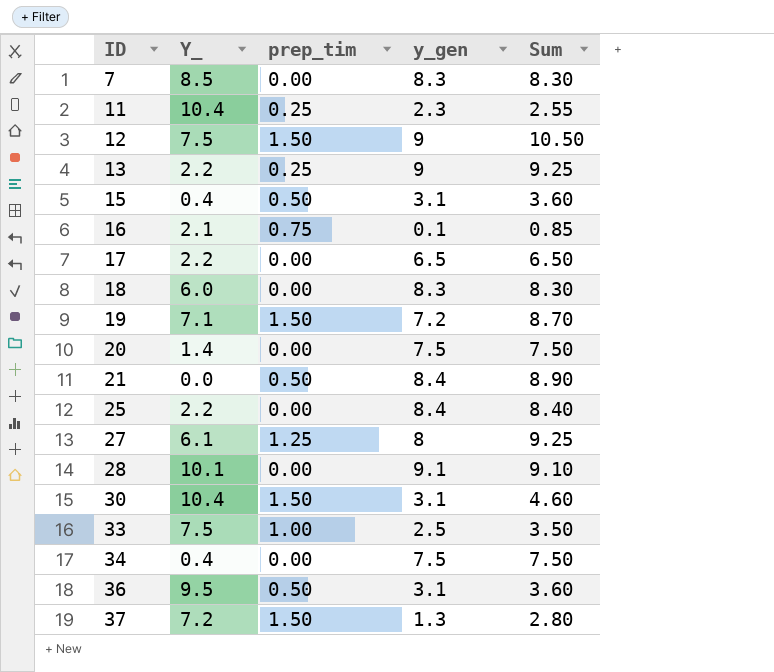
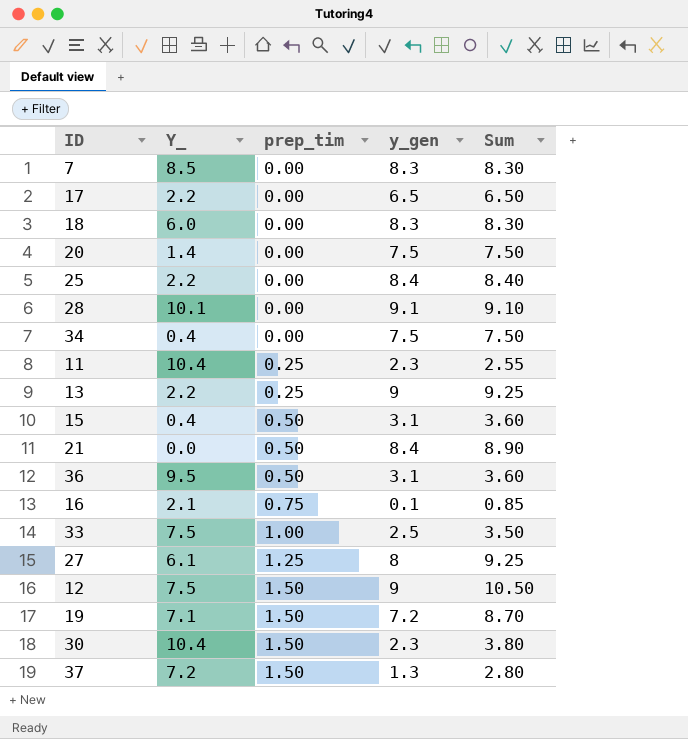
row order: ID ascending -> prep_tim ascending
30 | y_gen: 3.1 -> 2.3
30 | Sum: 4.60 -> 3.80

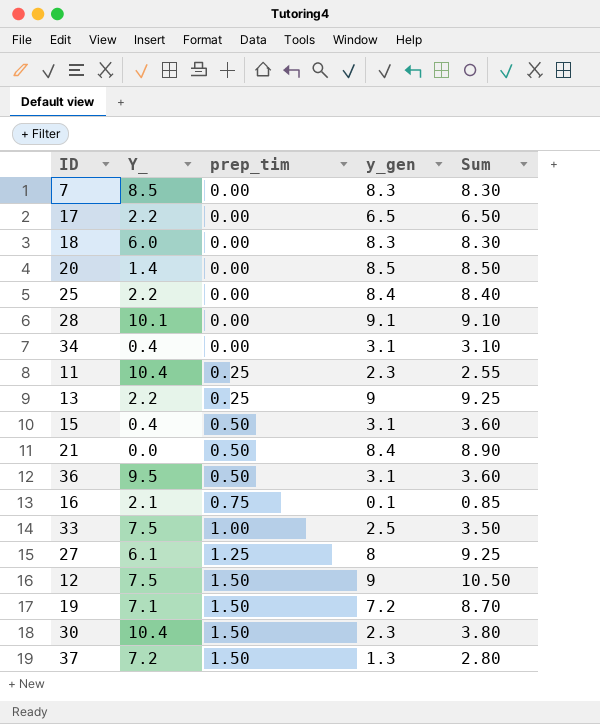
20 | y_gen: 7.5 -> 8.5
20 | Sum: 7.50 -> 8.50
34 | y_gen: 7.5 -> 3.1
34 | Sum: 7.50 -> 3.10

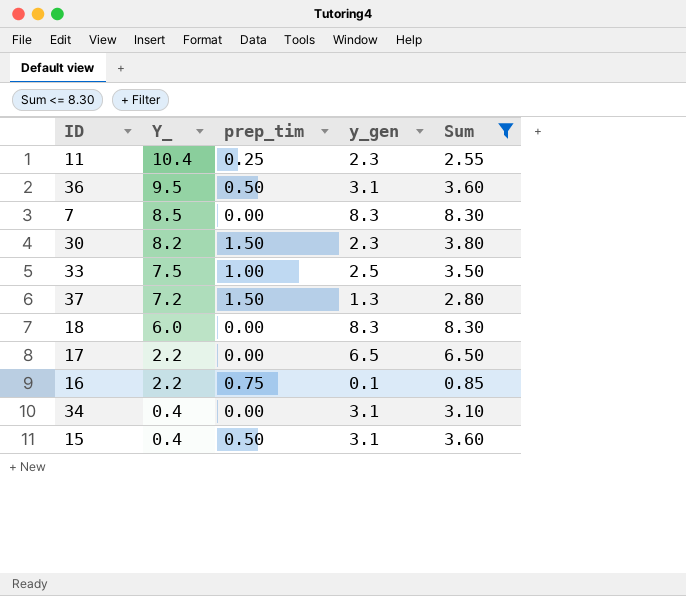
filter: none -> Sum <= 8.30
row order: prep_tim ascending -> Y_ descending
30 | Y_: 10.4 -> 8.2
16 | Y_: 2.1 -> 2.2

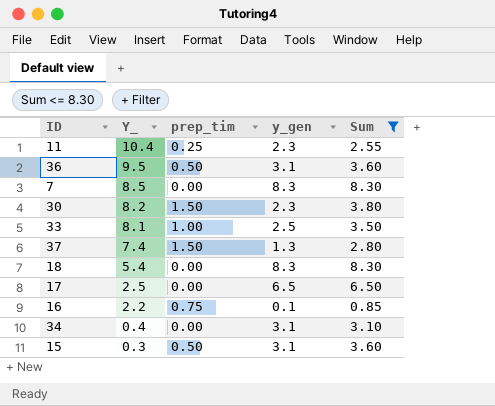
33 | Y_: 7.5 -> 8.1
37 | Y_: 7.2 -> 7.4
18 | Y_: 6.0 -> 5.4
17 | Y_: 2.2 -> 2.5
15 | Y_: 0.4 -> 0.3

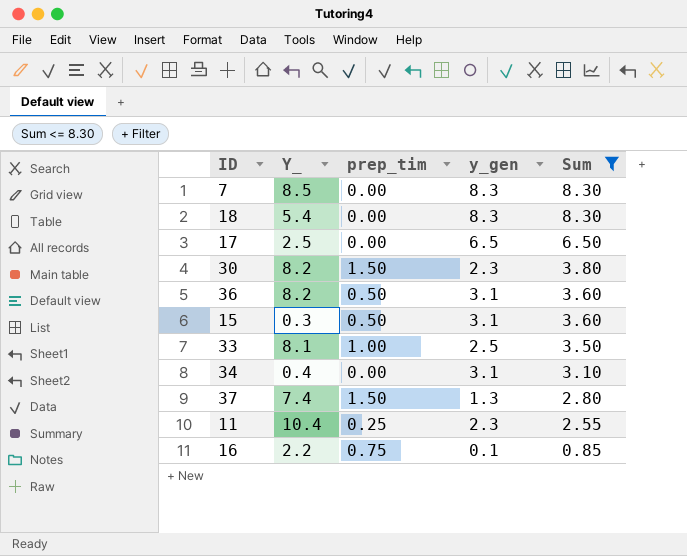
row order: Y_ descending -> Sum descending
36 | Y_: 9.5 -> 8.2

